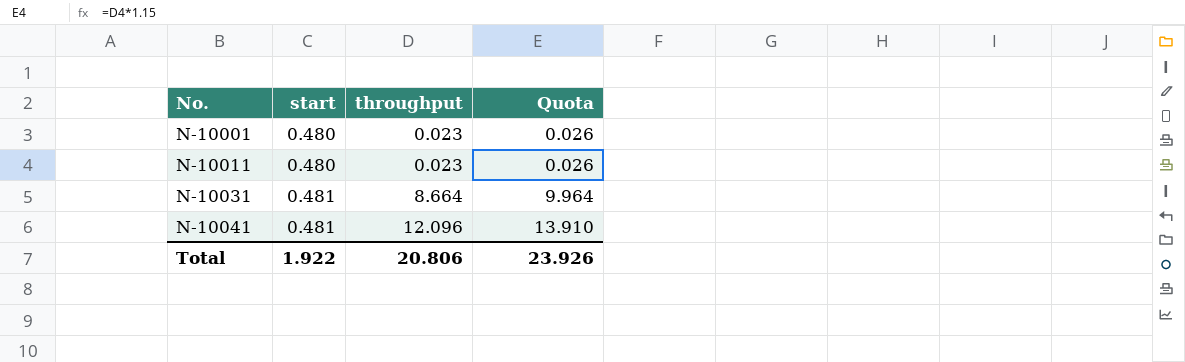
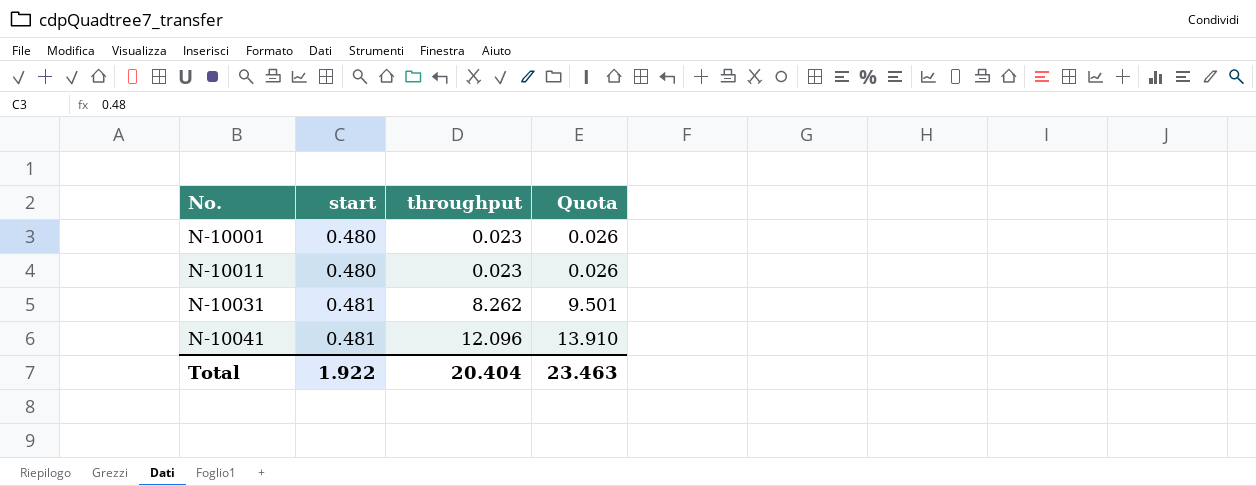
N-10031 | throughput: 8.664 -> 8.262
N-10031 | Quota: 9.964 -> 9.501
Total | throughput: 20.806 -> 20.404
Total | Quota: 23.926 -> 23.463

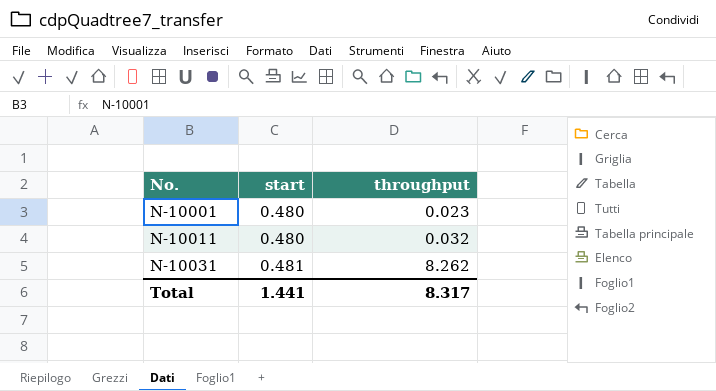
column Quota | formula: [throughput] * 1.15 -> none
row N-10041: 0.481 | 12.096 | 13.910 -> none
N-10011 | throughput: 0.023 -> 0.032
Total | start: 1.922 -> 1.441
Total | throughput: 20.404 -> 8.317

